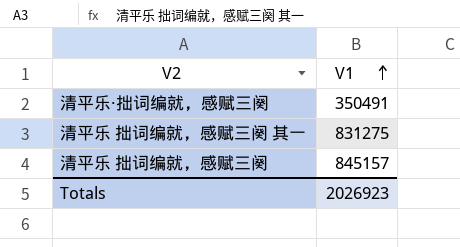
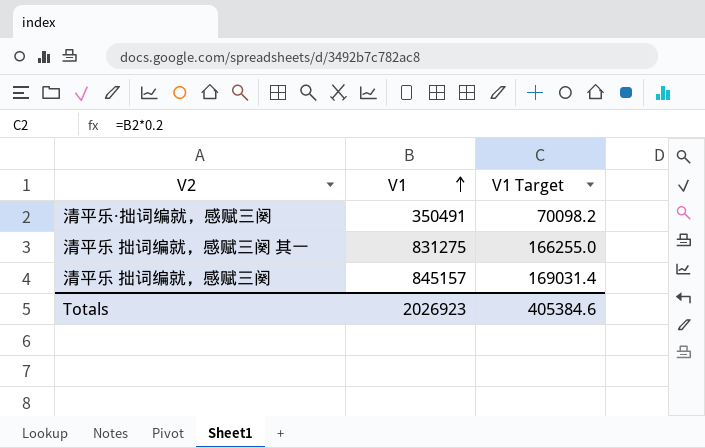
column V1 Target | formula: none -> [V1] * 0.2

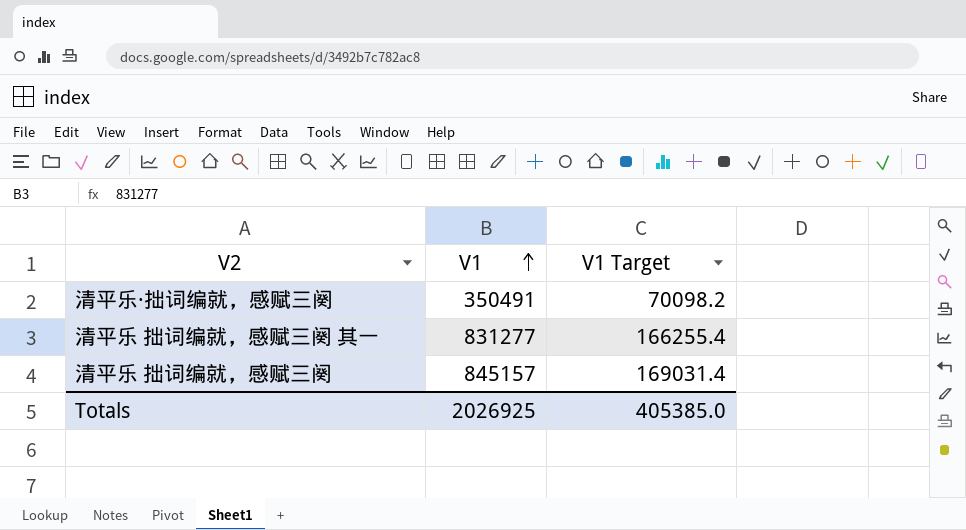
清平乐 拙词编就，感赋三阕 其一 | V1: 831275 -> 831277
清平乐 拙词编就，感赋三阕 其一 | V1 Target: 166255.0 -> 166255.4
Totals | V1: 2026923 -> 2026925
Totals | V1 Target: 405384.6 -> 405385.0

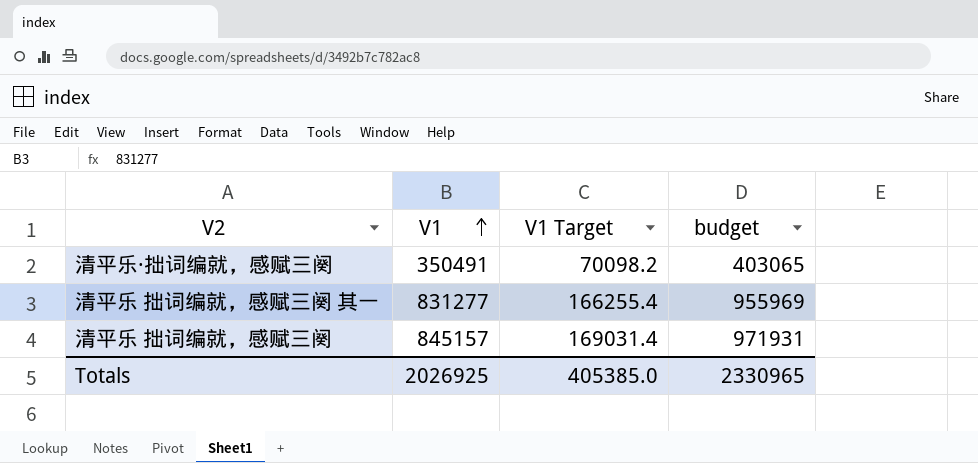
column budget | formula: none -> [V1] * 1.15

